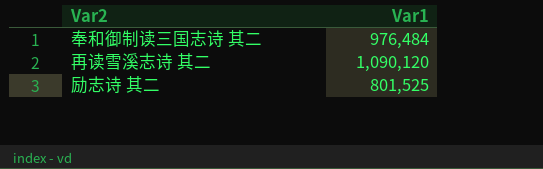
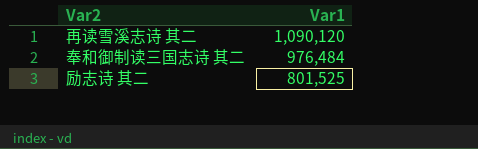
row order: none -> Var1 descending

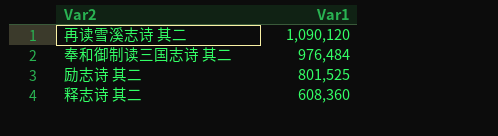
row 释志诗 其二: none -> 608,360

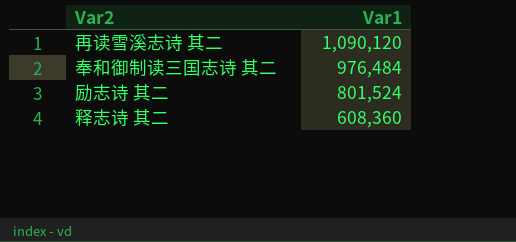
励志诗 其二 | Var1: 801,525 -> 801,524

